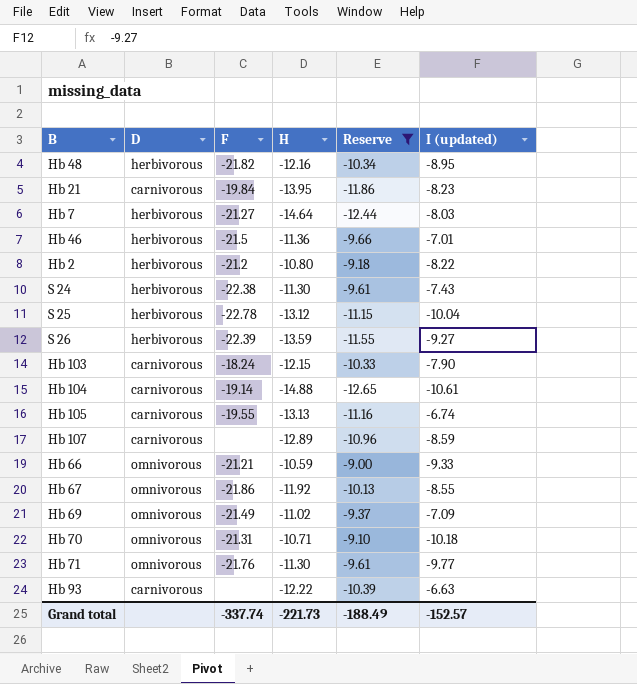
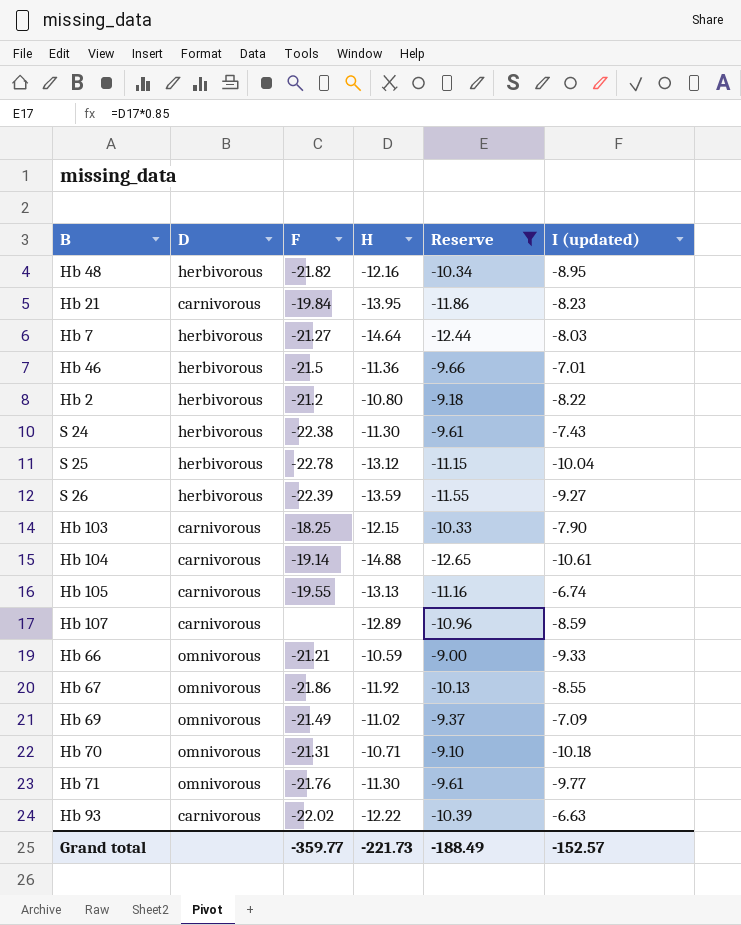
Hb 103 | F: -18.24 -> -18.25
Hb 93 | F: none -> -22.02
Grand total | F: -337.74 -> -359.77

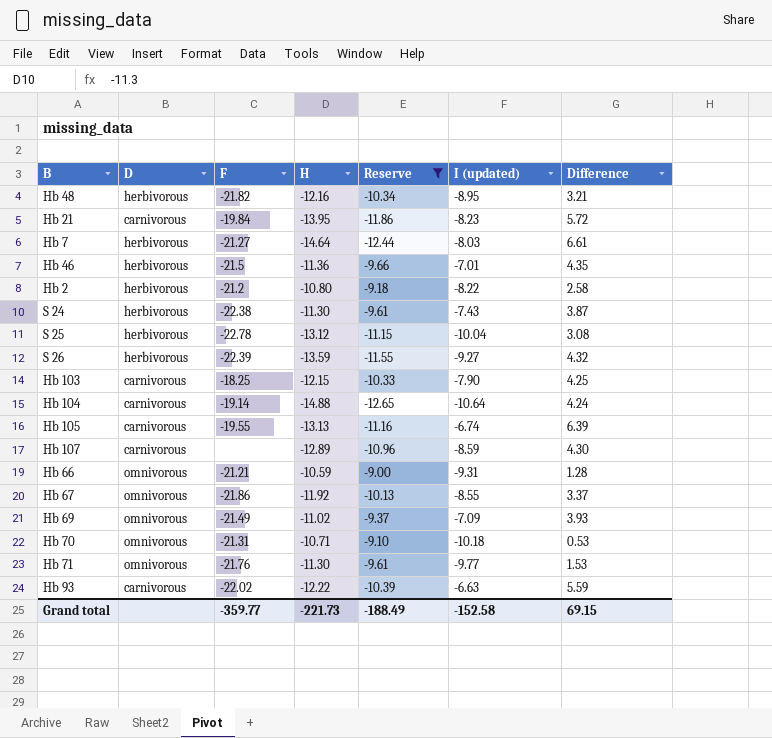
column Difference | formula: none -> [I (updated)] - [H]
Hb 104 | I (updated): -10.61 -> -10.64
Hb 66 | I (updated): -9.33 -> -9.31
Grand total | I (updated): -152.57 -> -152.58

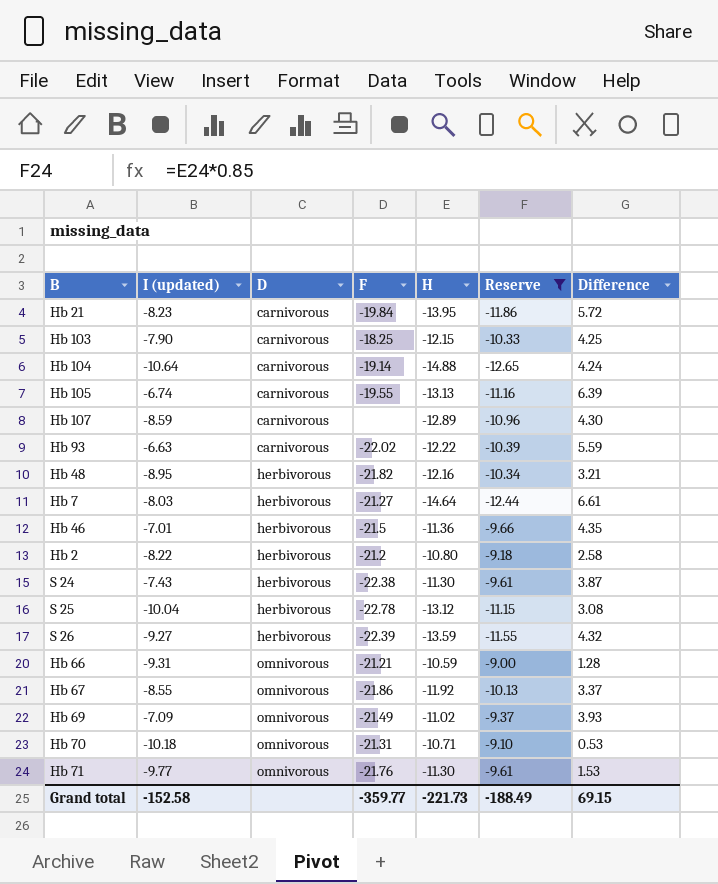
row order: none -> D ascending
column I (updated) | position: 6 -> 2

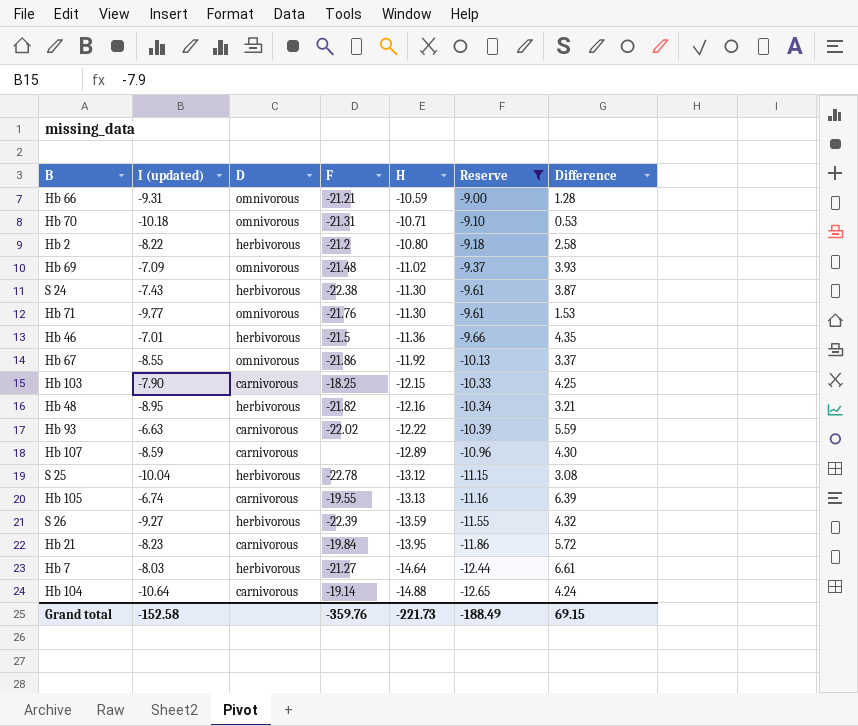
row order: D ascending -> H descending
Hb 69 | F: -21.49 -> -21.48
Grand total | F: -359.77 -> -359.76

